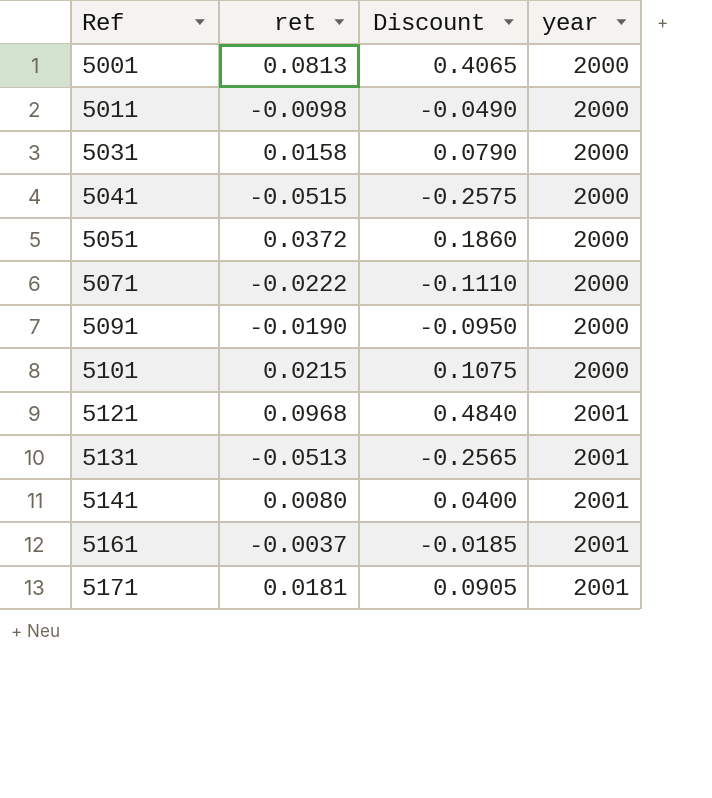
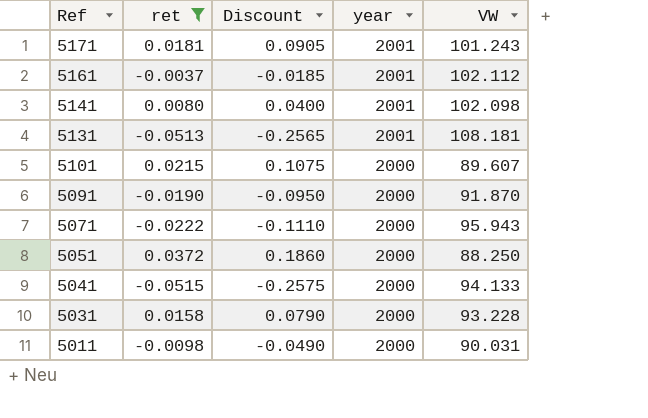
filter: none -> ret <= 0.0372
row order: Ref ascending -> Ref descending
column VW | position: none -> 5

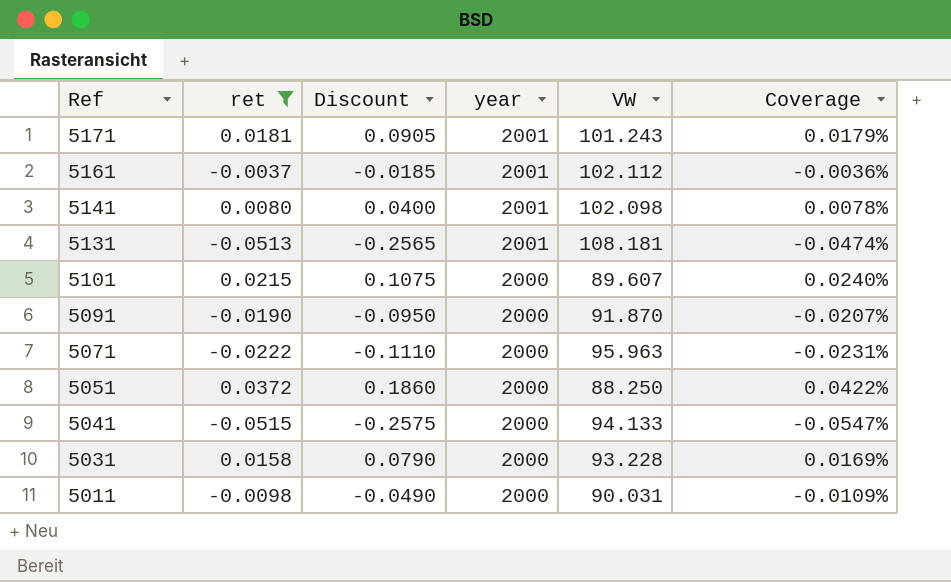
column Coverage | formula: none -> [ret] / [VW]
5071 | VW: 95.943 -> 95.963

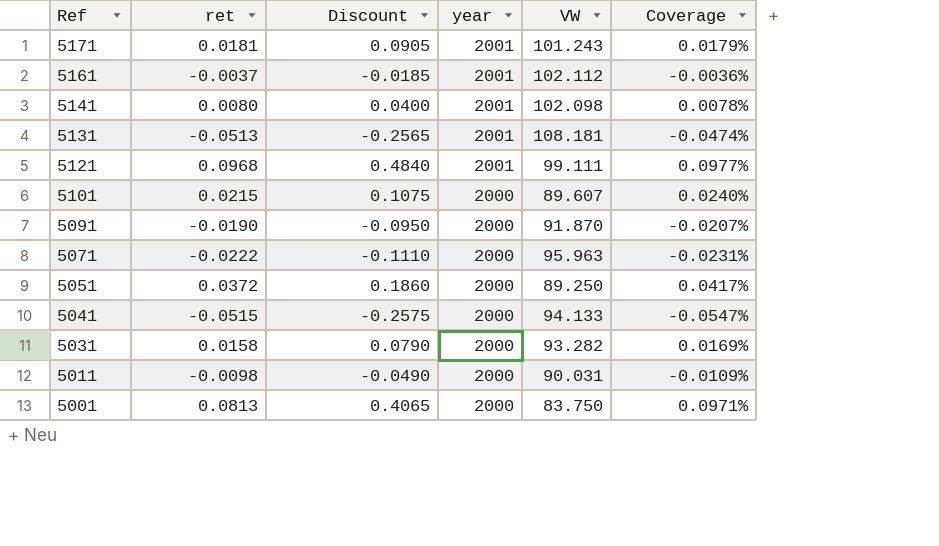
filter: ret <= 0.0372 -> none
5051 | VW: 88.250 -> 89.250
5051 | Coverage: 0.0422% -> 0.0417%
5031 | VW: 93.228 -> 93.282

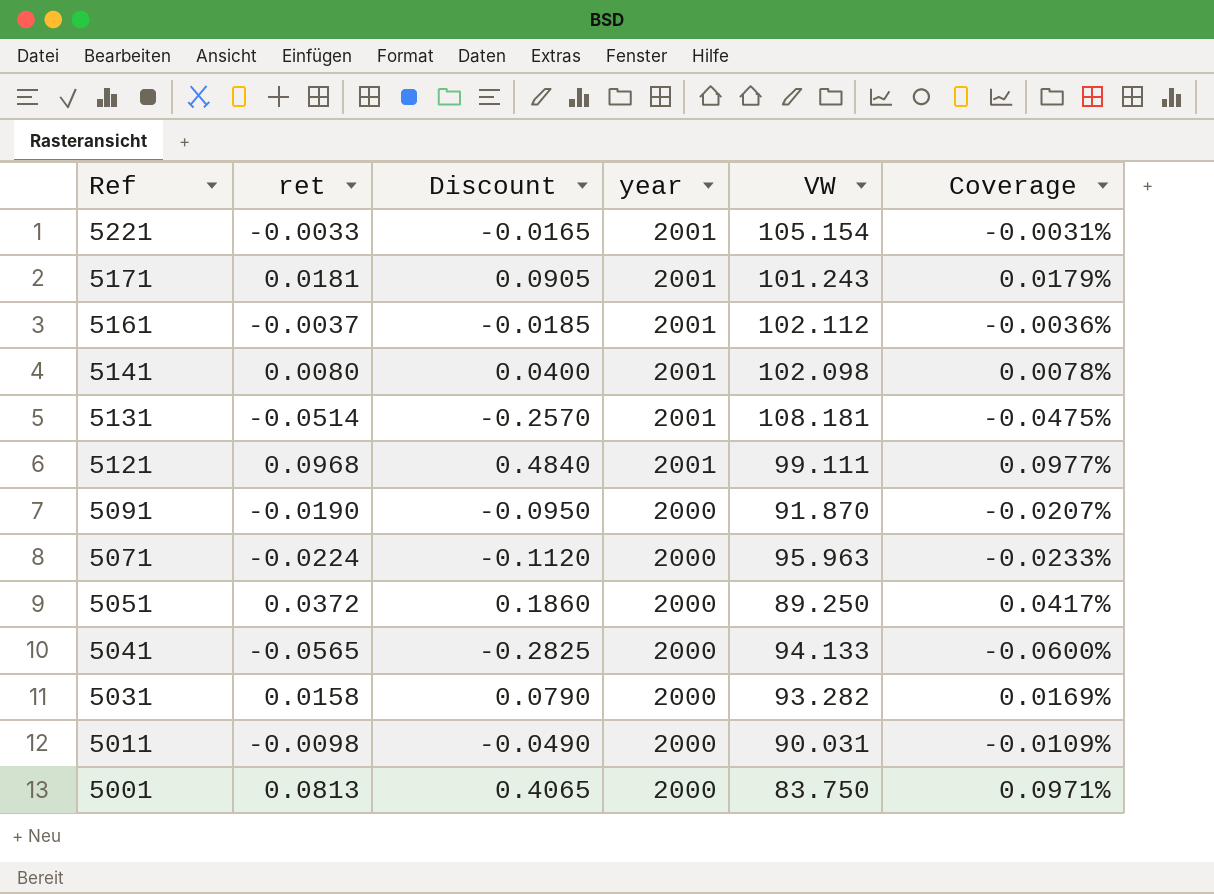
row 5101: 0.0215 | 0.1075 | 2000 | 89.607 | 0.0240% -> none
row 5221: none -> -0.0033 | -0.0165 | 2001 | 105.154 | -0.0031%
5131 | ret: -0.0513 -> -0.0514
5131 | Discount: -0.2565 -> -0.2570
5131 | Coverage: -0.0474% -> -0.0475%
5071 | ret: -0.0222 -> -0.0224
5071 | Discount: -0.1110 -> -0.1120
5071 | Coverage: -0.0231% -> -0.0233%
5041 | ret: -0.0515 -> -0.0565
5041 | Discount: -0.2575 -> -0.2825
5041 | Coverage: -0.0547% -> -0.0600%

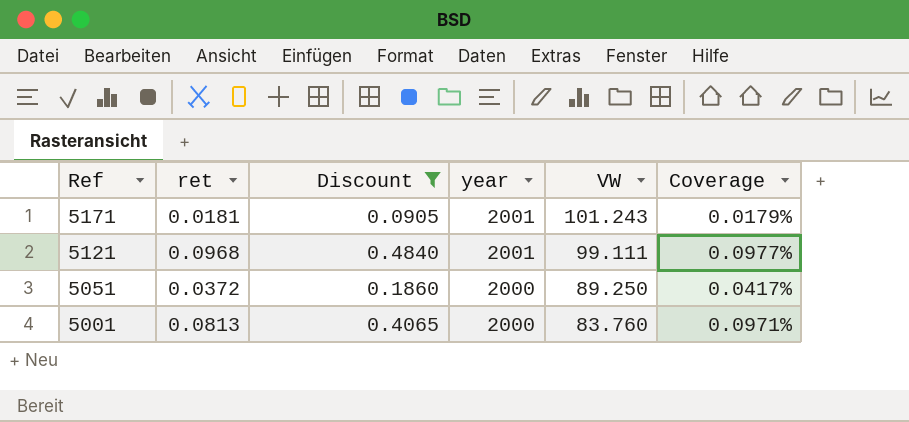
filter: none -> Discount >= 0.0905
5001 | VW: 83.750 -> 83.760

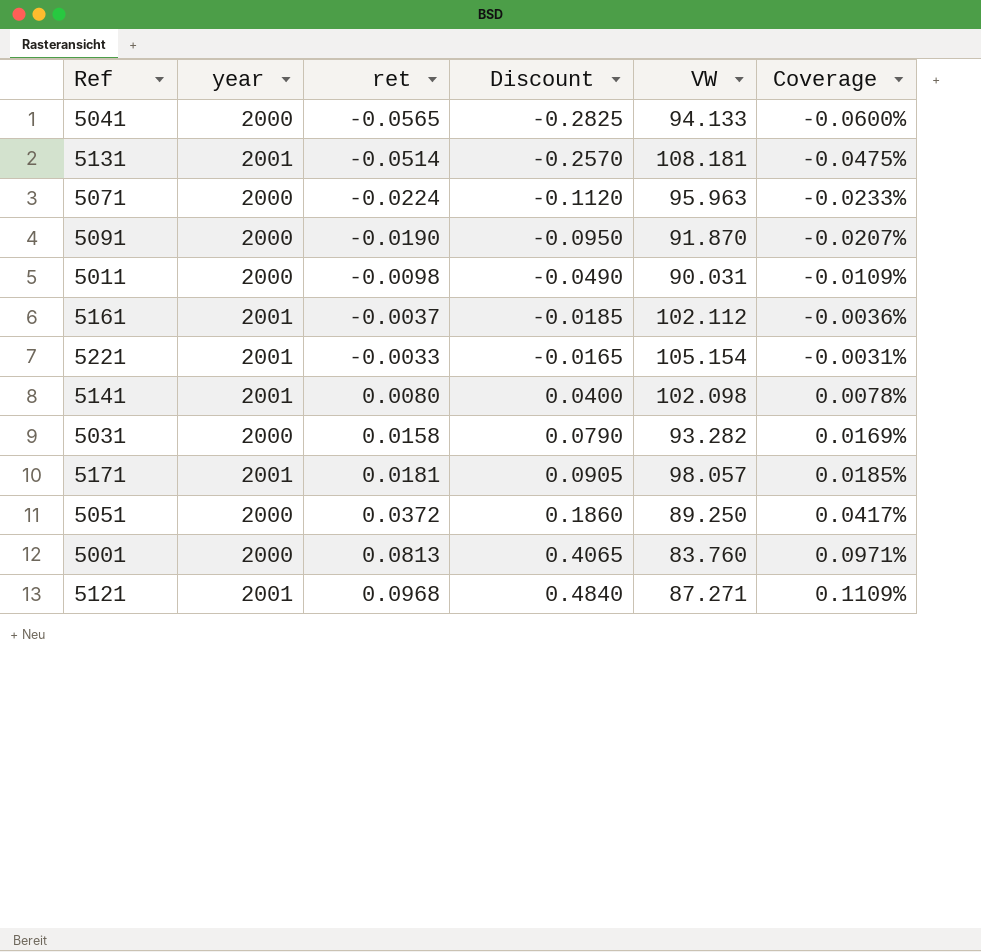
filter: Discount >= 0.0905 -> none
row order: Ref descending -> ret ascending
column year | position: 4 -> 2
5171 | VW: 101.243 -> 98.057
5171 | Coverage: 0.0179% -> 0.0185%
5121 | VW: 99.111 -> 87.271
5121 | Coverage: 0.0977% -> 0.1109%

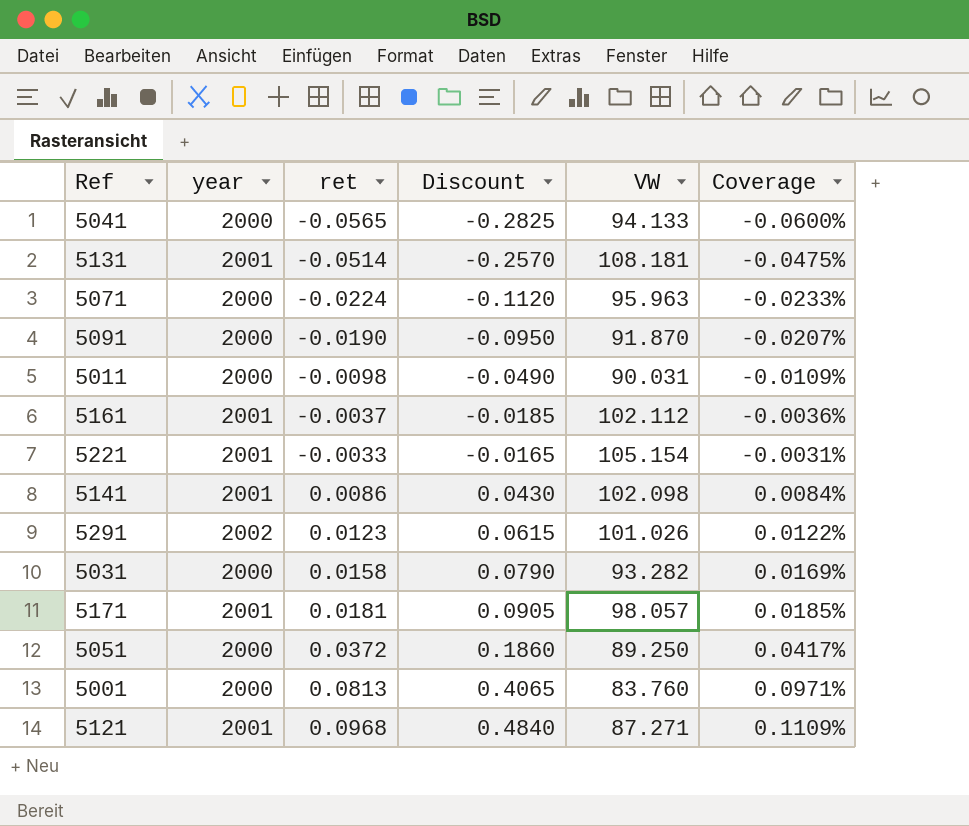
5141 | ret: 0.0080 -> 0.0086
5141 | Discount: 0.0400 -> 0.0430
5141 | Coverage: 0.0078% -> 0.0084%
row 5291: none -> 2002 | 0.0123 | 0.0615 | 101.026 | 0.0122%

